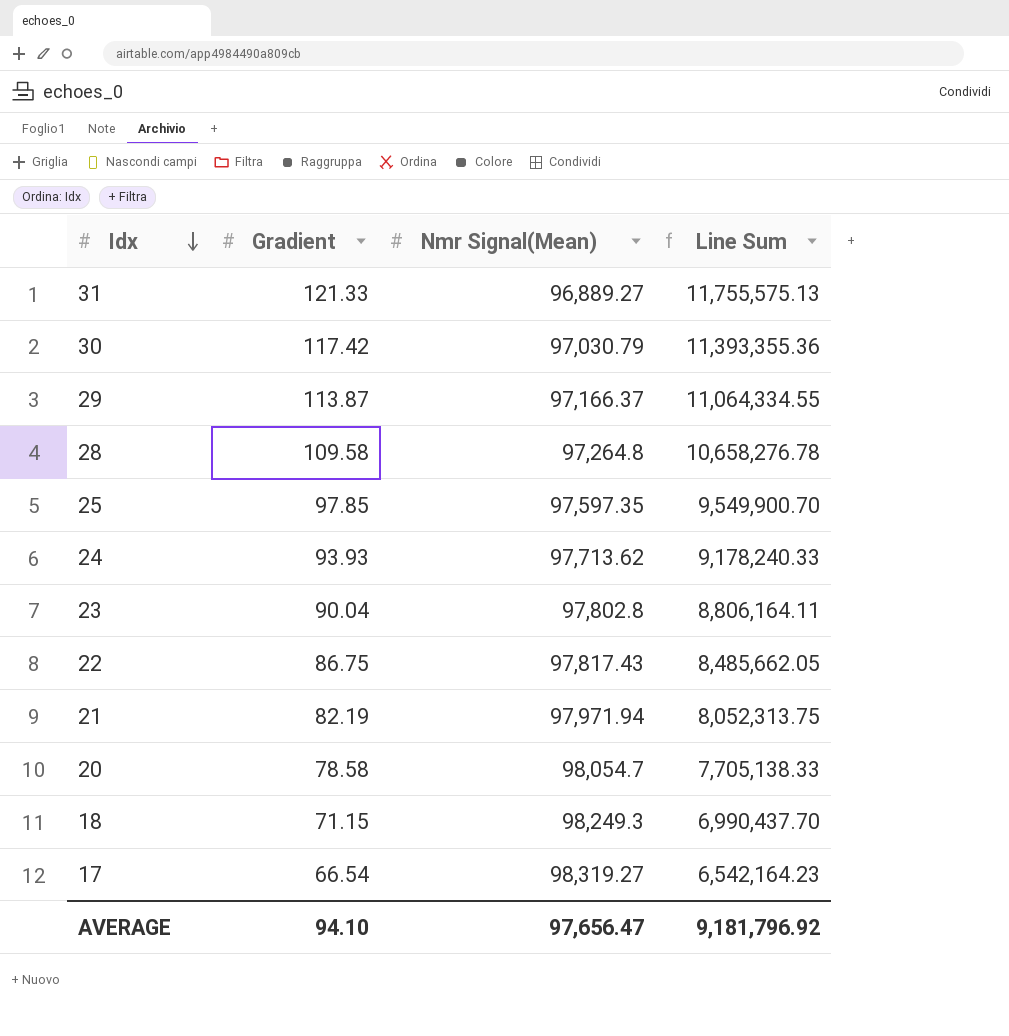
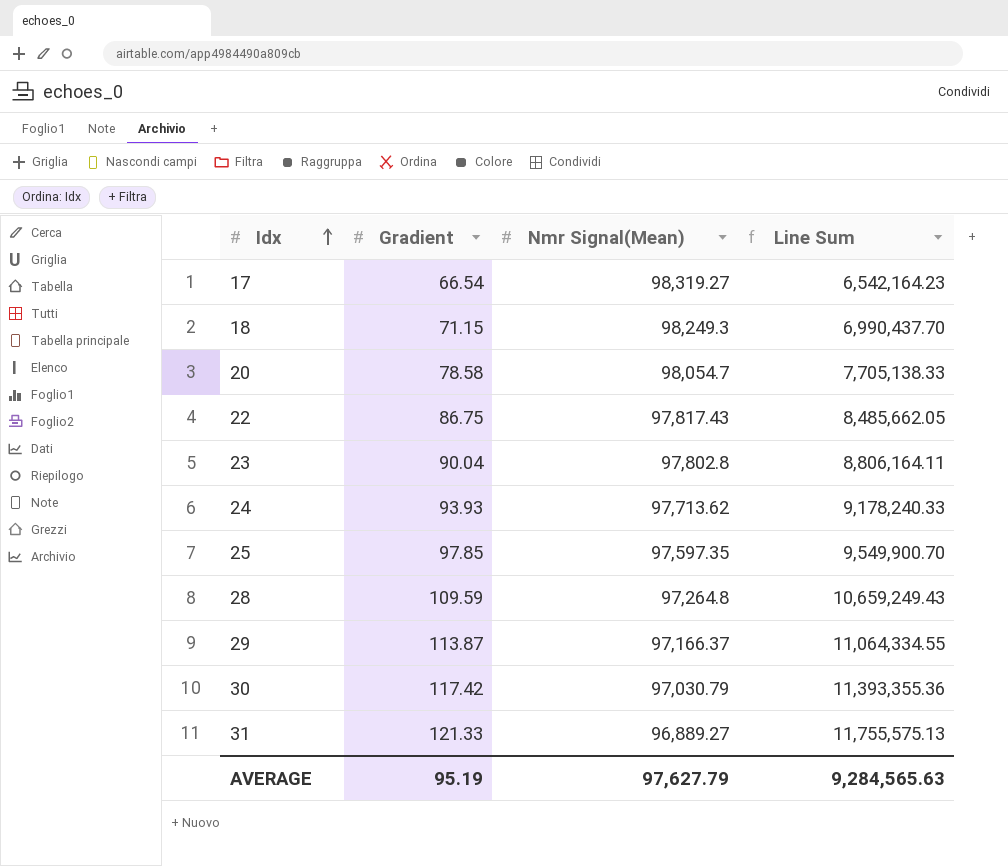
row order: Idx descending -> Idx ascending
row 21: 82.19 | 97,971.94 | 8,052,313.75 -> none
28 | Gradient: 109.58 -> 109.59
28 | Line Sum: 10,658,276.78 -> 10,659,249.43
AVERAGE | Gradient: 94.10 -> 95.19
AVERAGE | Nmr Signal(Mean): 97,656.47 -> 97,627.79
AVERAGE | Line Sum: 9,181,796.92 -> 9,284,565.63

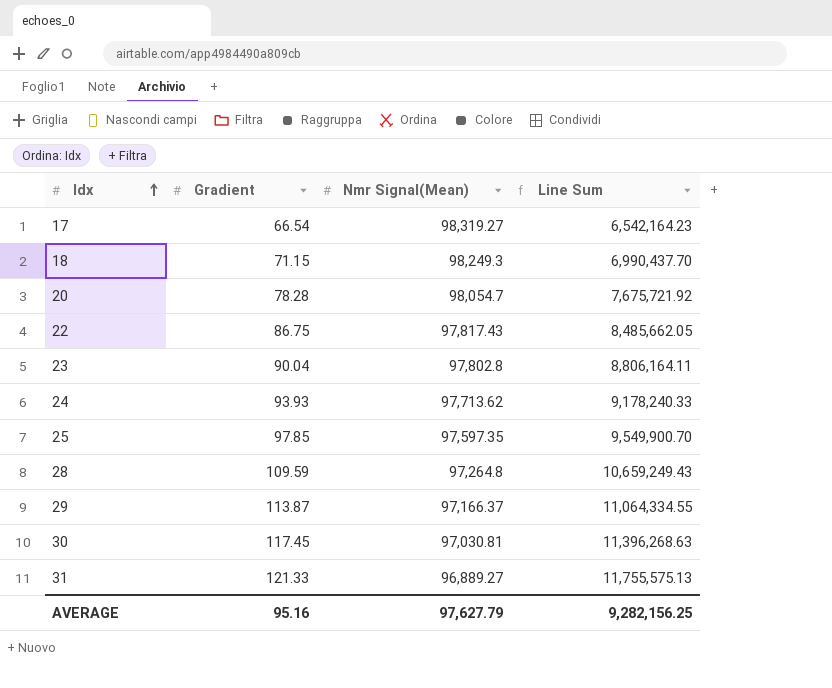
20 | Gradient: 78.58 -> 78.28
20 | Line Sum: 7,705,138.33 -> 7,675,721.92
30 | Gradient: 117.42 -> 117.45
30 | Nmr Signal(Mean): 97,030.79 -> 97,030.81
30 | Line Sum: 11,393,355.36 -> 11,396,268.63
AVERAGE | Gradient: 95.19 -> 95.16
AVERAGE | Line Sum: 9,284,565.63 -> 9,282,156.25

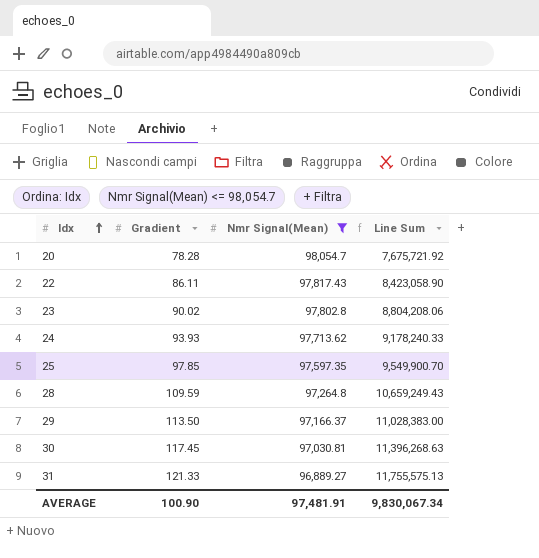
filter: none -> Nmr Signal(Mean) <= 98,054.7
22 | Gradient: 86.75 -> 86.11
22 | Line Sum: 8,485,662.05 -> 8,423,058.90
23 | Gradient: 90.04 -> 90.02
23 | Line Sum: 8,806,164.11 -> 8,804,208.06
29 | Gradient: 113.87 -> 113.50
29 | Line Sum: 11,064,334.55 -> 11,028,383.00
AVERAGE | Gradient: 95.16 -> 100.90
AVERAGE | Nmr Signal(Mean): 97,627.79 -> 97,481.91
AVERAGE | Line Sum: 9,282,156.25 -> 9,830,067.34

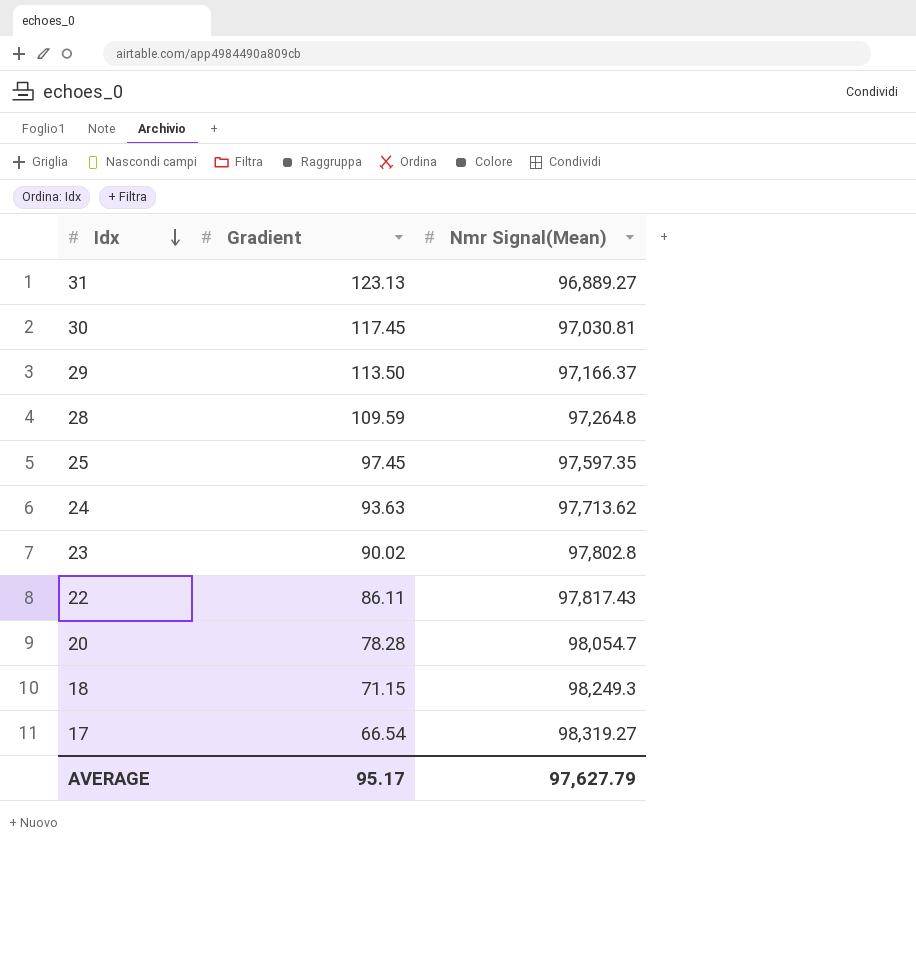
filter: Nmr Signal(Mean) <= 98,054.7 -> none
row order: Idx ascending -> Idx descending
column Line Sum | formula: [Gradient] * [Nmr Signal(Mean)] -> none
31 | Gradient: 121.33 -> 123.13
25 | Gradient: 97.85 -> 97.45
24 | Gradient: 93.93 -> 93.63
AVERAGE | Gradient: 100.90 -> 95.17
AVERAGE | Nmr Signal(Mean): 97,481.91 -> 97,627.79

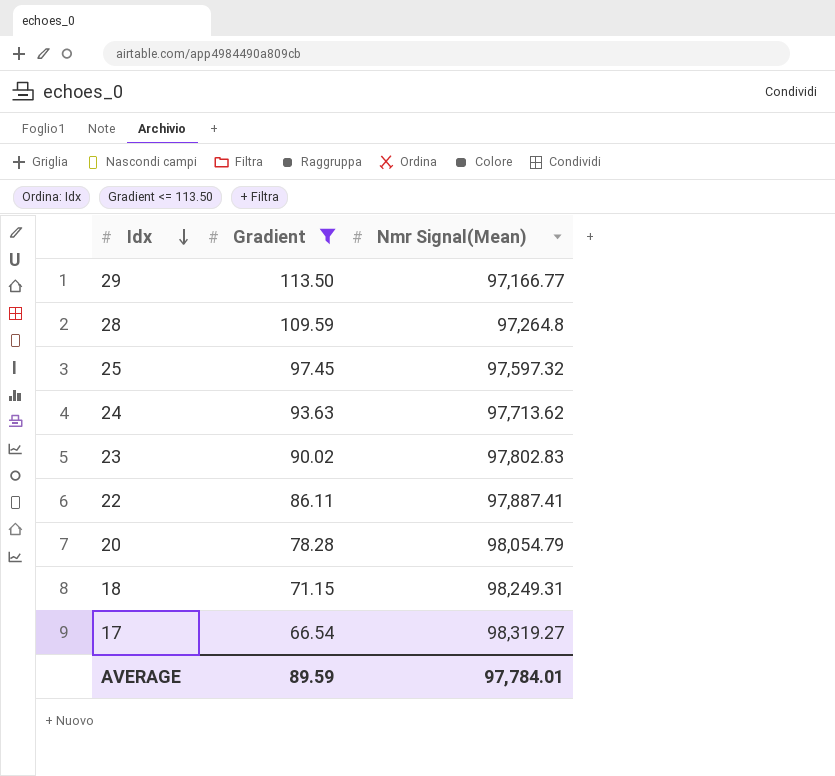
filter: none -> Gradient <= 113.50
29 | Nmr Signal(Mean): 97,166.37 -> 97,166.77
25 | Nmr Signal(Mean): 97,597.35 -> 97,597.32
23 | Nmr Signal(Mean): 97,802.8 -> 97,802.83
22 | Nmr Signal(Mean): 97,817.43 -> 97,887.41
20 | Nmr Signal(Mean): 98,054.7 -> 98,054.79
18 | Nmr Signal(Mean): 98,249.3 -> 98,249.31
AVERAGE | Gradient: 95.17 -> 89.59
AVERAGE | Nmr Signal(Mean): 97,627.79 -> 97,784.01

